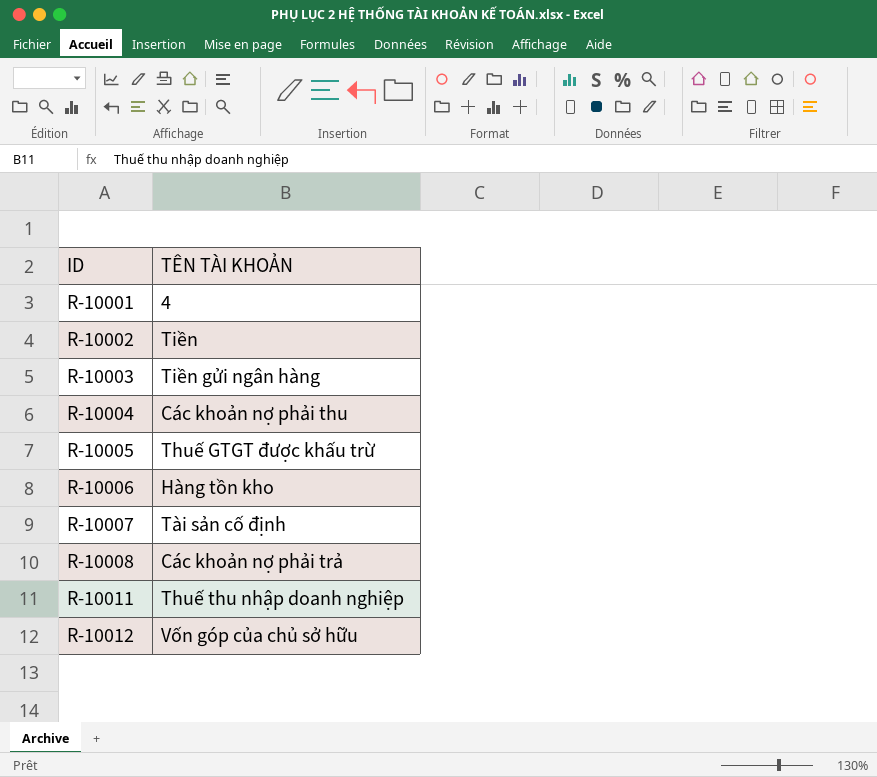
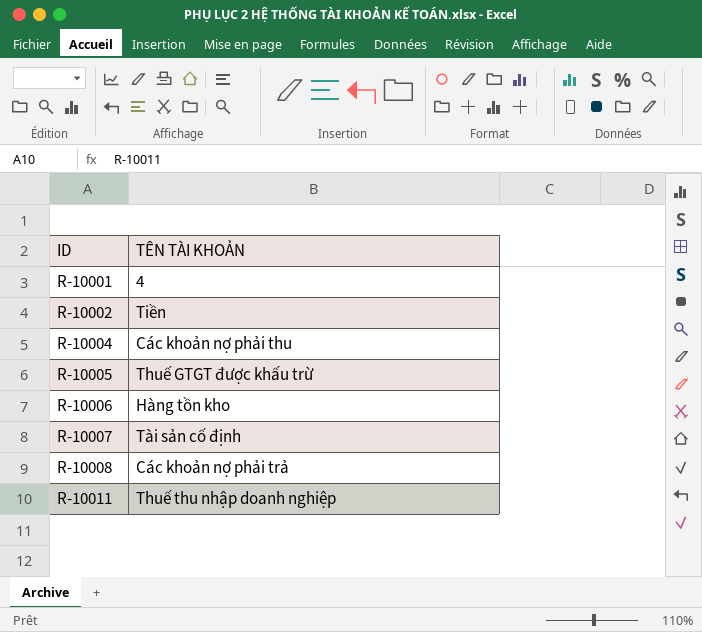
row R-10003: Tiền gửi ngân hàng -> none
row R-10012: Vốn góp của chủ sở hữu -> none

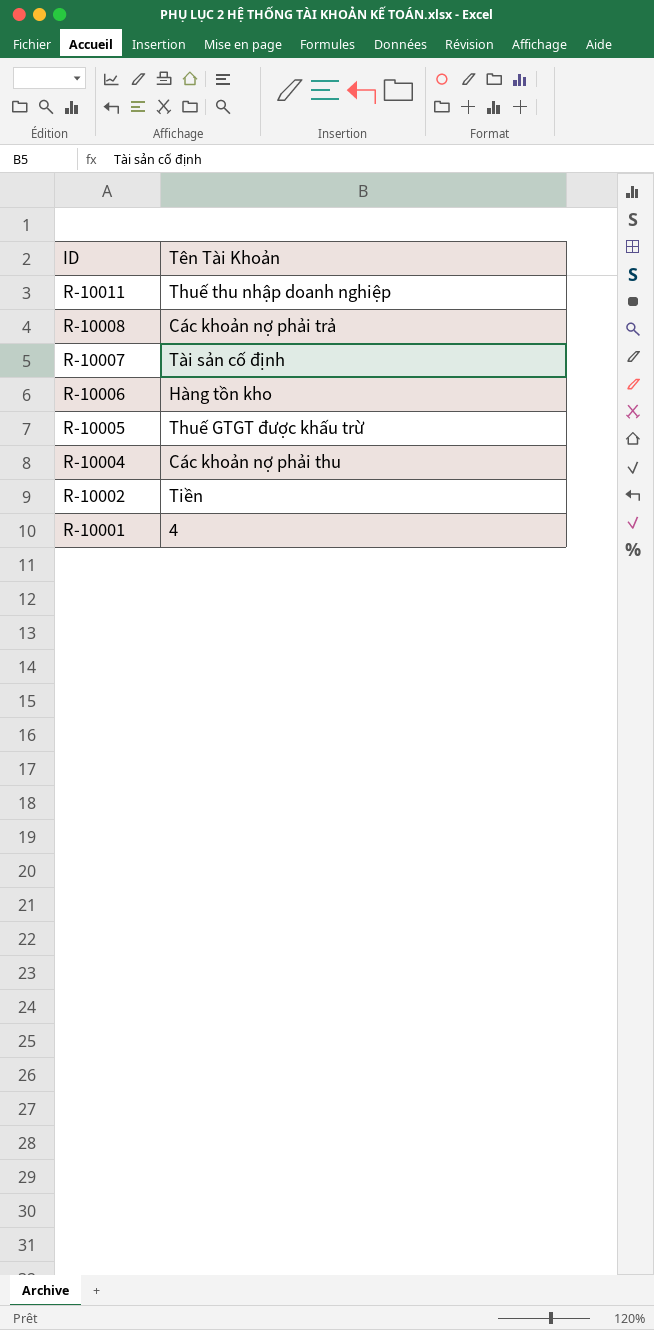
row order: ID ascending -> ID descending
column name: TÊN TÀI KHOẢN -> Tên Tài Khoản

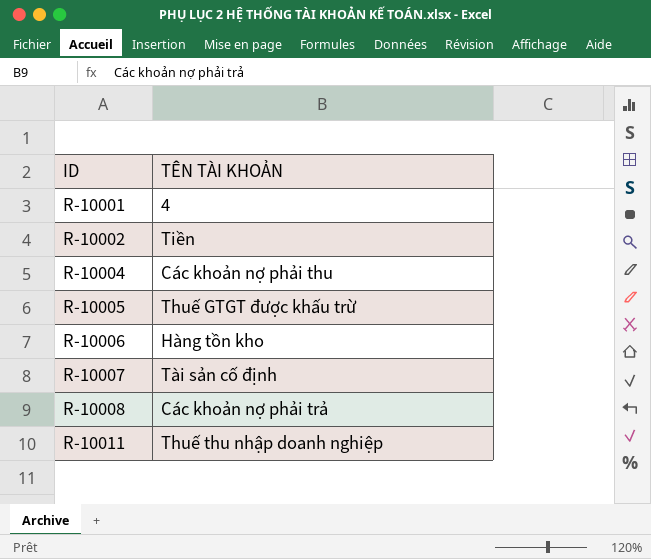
row order: ID descending -> ID ascending
column name: Tên Tài Khoản -> TÊN TÀI KHOẢN

